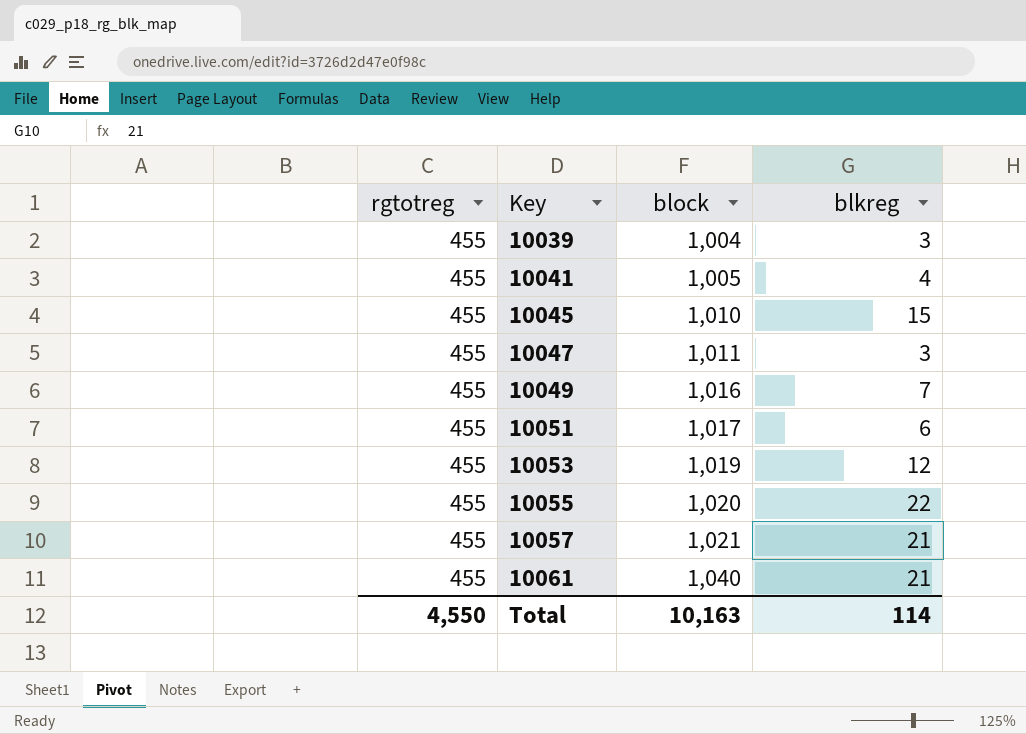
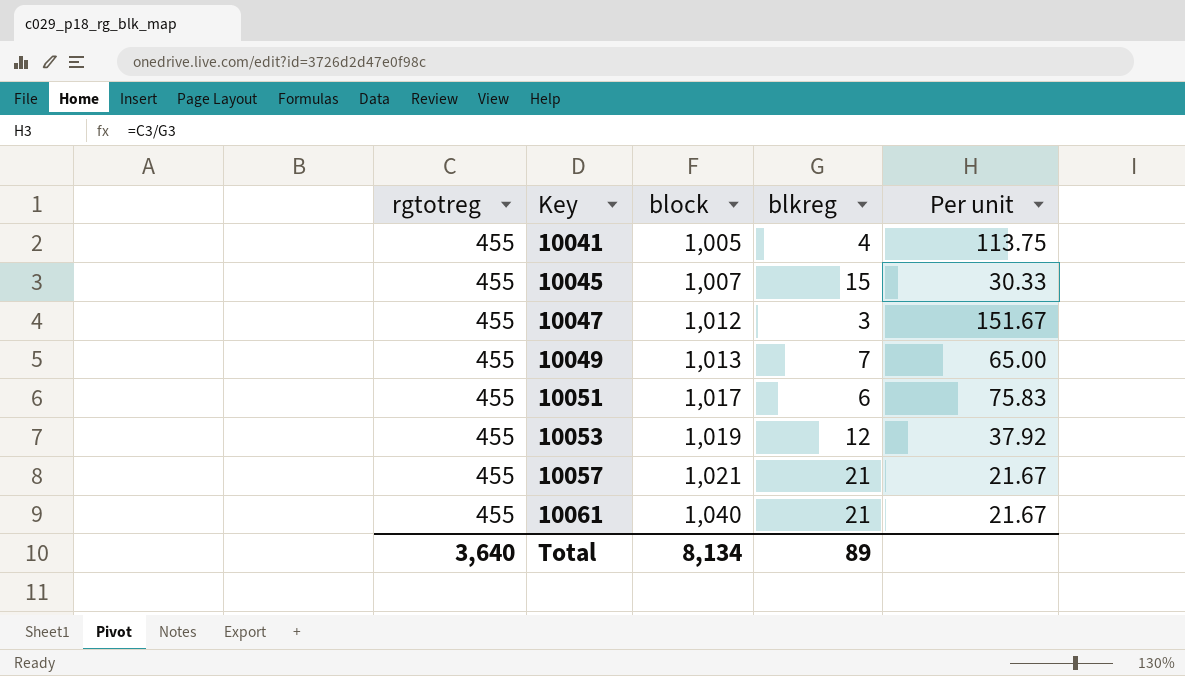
column Per unit | formula: none -> [rgtotreg] / [blkreg]
row 10039: 455 | 1,004 | 3 -> none
row 10055: 455 | 1,020 | 22 -> none
10045 | block: 1,010 -> 1,007
10047 | block: 1,011 -> 1,012
10049 | block: 1,016 -> 1,013
Total | rgtotreg: 4,550 -> 3,640
Total | block: 10,163 -> 8,134
Total | blkreg: 114 -> 89

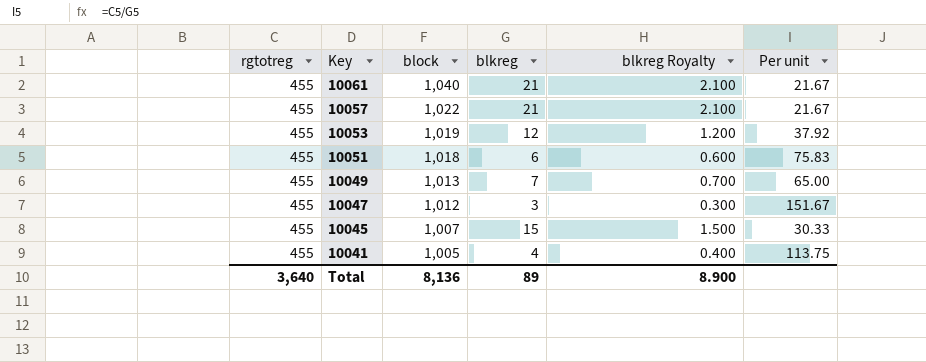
row order: Key ascending -> Key descending
column blkreg Royalty | formula: none -> [blkreg] * 0.1
10057 | block: 1,021 -> 1,022
10051 | block: 1,017 -> 1,018
Total | block: 8,134 -> 8,136

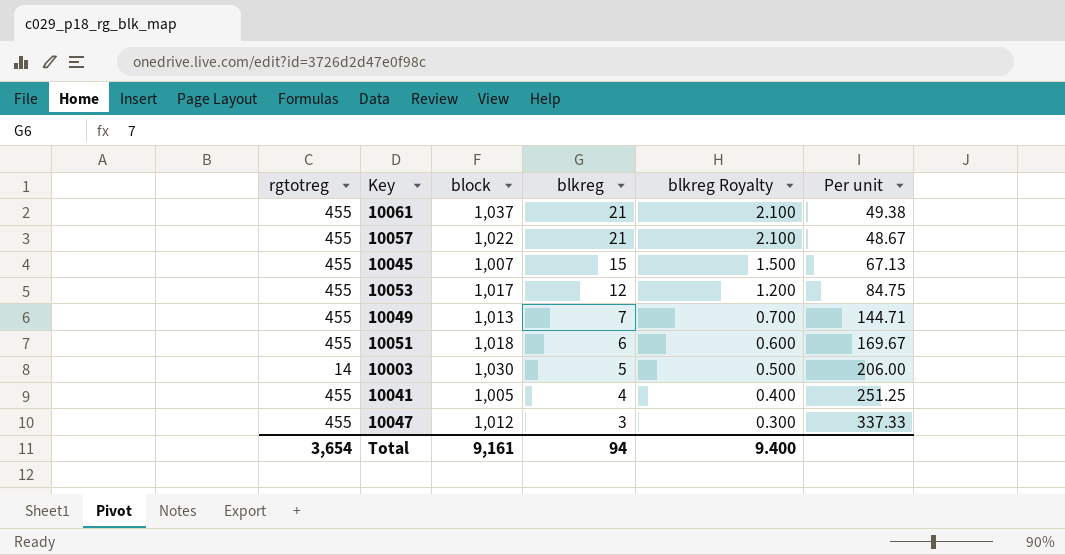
row order: Key descending -> blkreg descending
column Per unit | formula: [rgtotreg] / [blkreg] -> [block] / [blkreg]
10061 | block: 1,040 -> 1,037
10053 | block: 1,019 -> 1,017
row 10003: none -> 14 | 1,030 | 5 | 0.500 | 206.00
Total | rgtotreg: 3,640 -> 3,654
Total | block: 8,136 -> 9,161
Total | blkreg: 89 -> 94
Total | blkreg Royalty: 8.900 -> 9.400

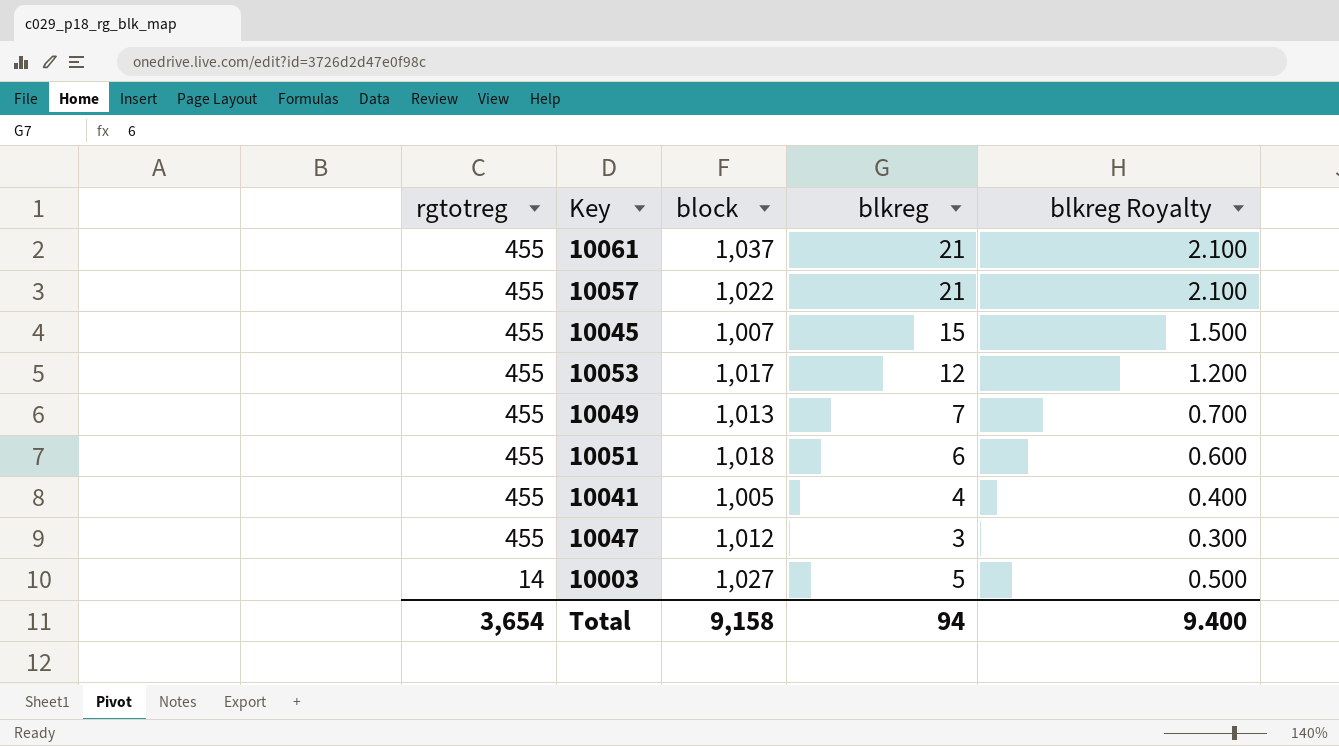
row order: blkreg descending -> rgtotreg descending
column Per unit | formula: [block] / [blkreg] -> none
10003 | block: 1,030 -> 1,027
Total | block: 9,161 -> 9,158

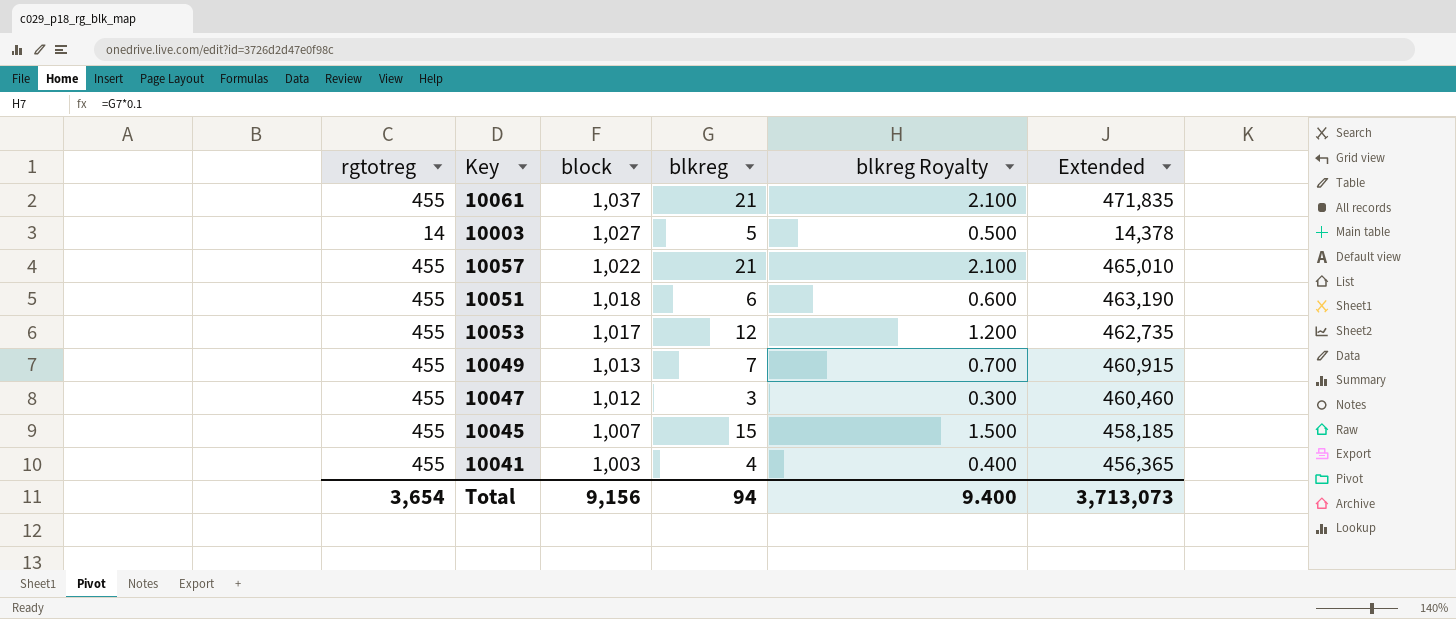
row order: rgtotreg descending -> block descending
column Extended | formula: none -> [rgtotreg] * [block]
10041 | block: 1,005 -> 1,003
Total | block: 9,158 -> 9,156

